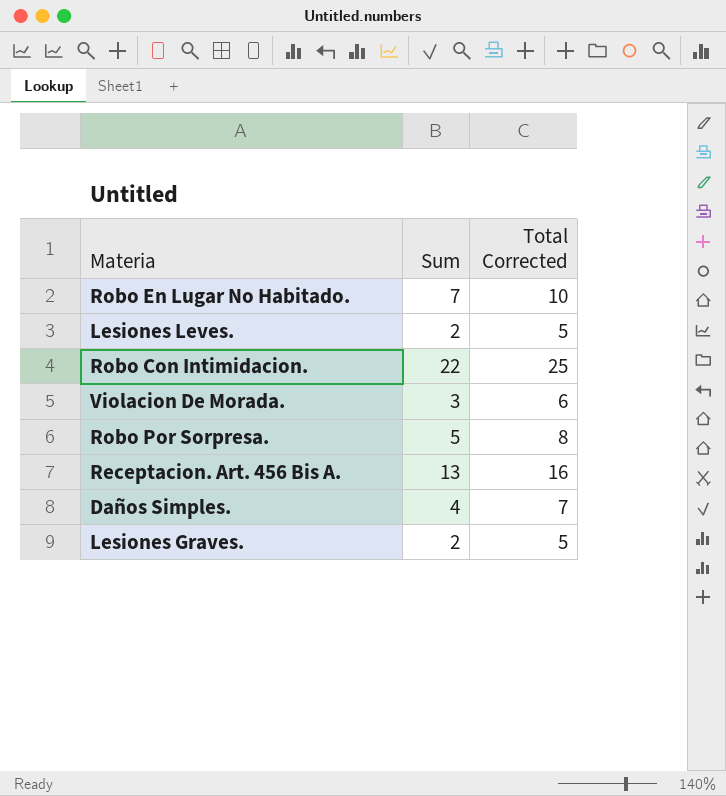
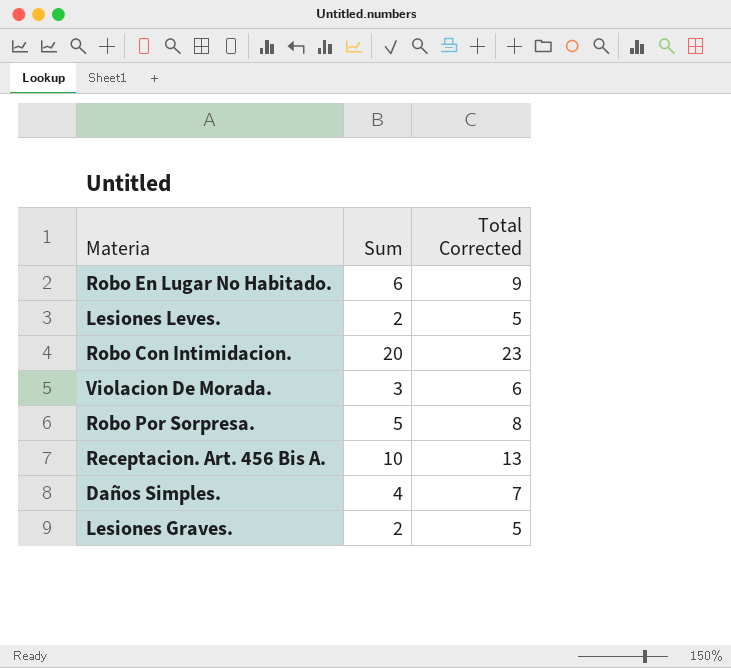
Robo En Lugar No Habitado. | Sum: 7 -> 6
Robo En Lugar No Habitado. | Total Corrected: 10 -> 9
Robo Con Intimidacion. | Sum: 22 -> 20
Robo Con Intimidacion. | Total Corrected: 25 -> 23
Receptacion. Art. 456 Bis A. | Sum: 13 -> 10
Receptacion. Art. 456 Bis A. | Total Corrected: 16 -> 13

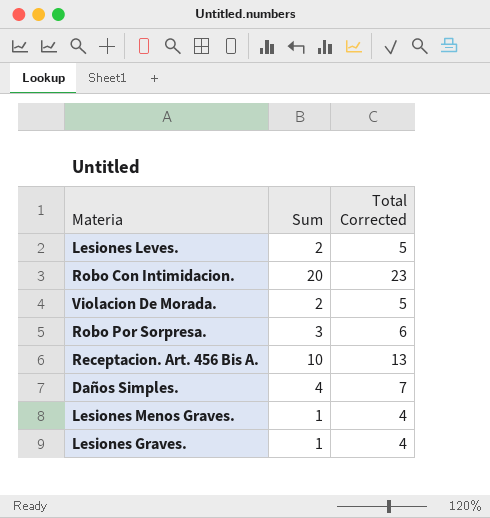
row Robo En Lugar No Habitado.: 6 | 9 -> none
Violacion De Morada. | Sum: 3 -> 2
Violacion De Morada. | Total Corrected: 6 -> 5
Robo Por Sorpresa. | Sum: 5 -> 3
Robo Por Sorpresa. | Total Corrected: 8 -> 6
row Lesiones Menos Graves.: none -> 1 | 4
Lesiones Graves. | Sum: 2 -> 1
Lesiones Graves. | Total Corrected: 5 -> 4

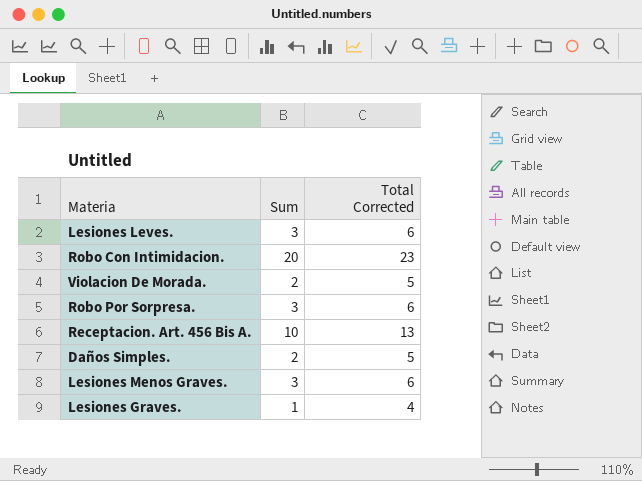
Lesiones Leves. | Sum: 2 -> 3
Lesiones Leves. | Total Corrected: 5 -> 6
Daños Simples. | Sum: 4 -> 2
Daños Simples. | Total Corrected: 7 -> 5
Lesiones Menos Graves. | Sum: 1 -> 3
Lesiones Menos Graves. | Total Corrected: 4 -> 6

